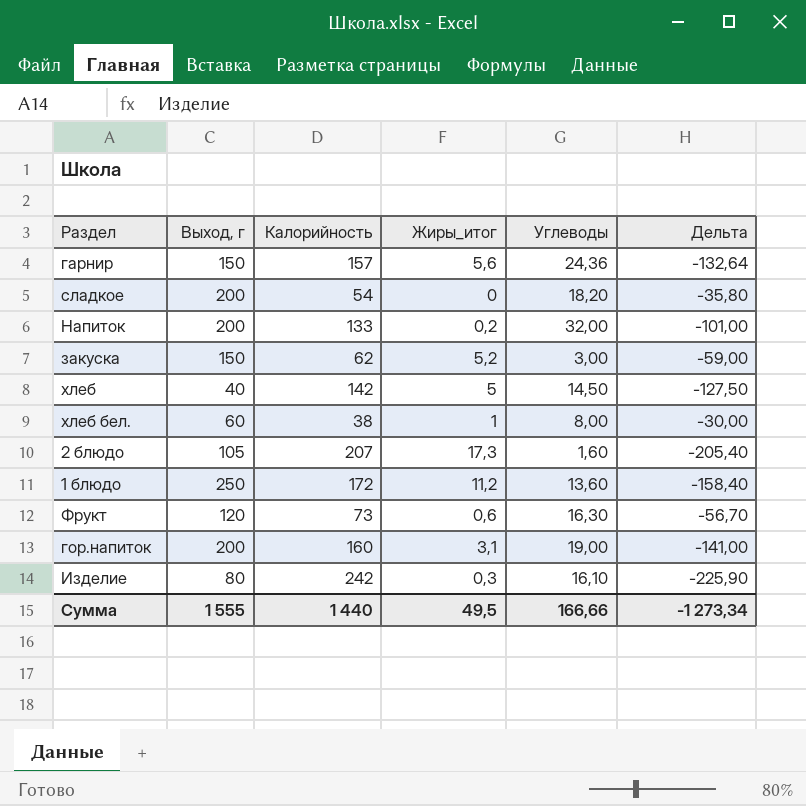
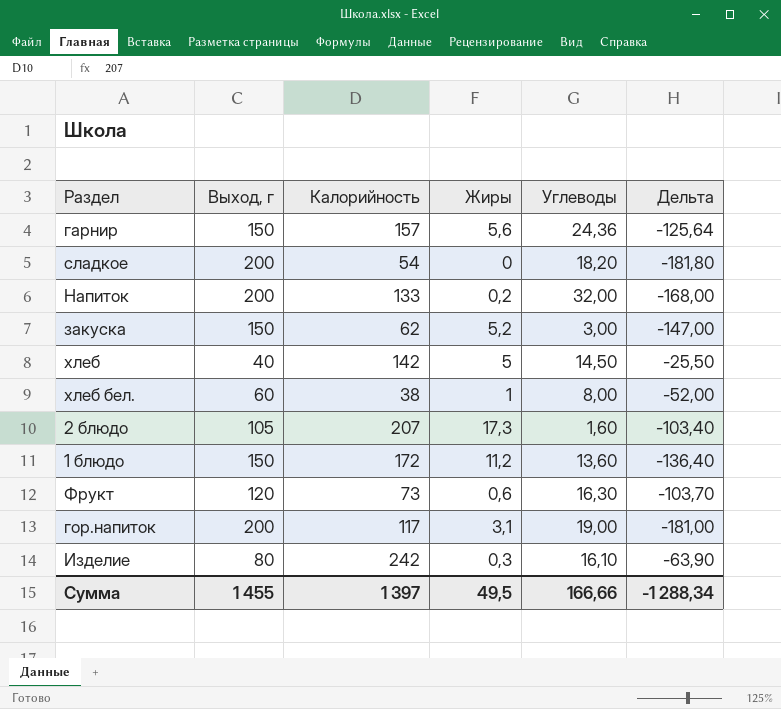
column name: Жиры_итог -> Жиры
column Дельта | formula: [Углеводы] - [Калорийность] -> [Углеводы] - [Выход, г]
1 блюдо | Выход, г: 250 -> 150
гор.напиток | Калорийность: 160 -> 117
Сумма | Выход, г: 1 555 -> 1 455
Сумма | Калорийность: 1 440 -> 1 397
Сумма | Дельта: -1 273,34 -> -1 288,34

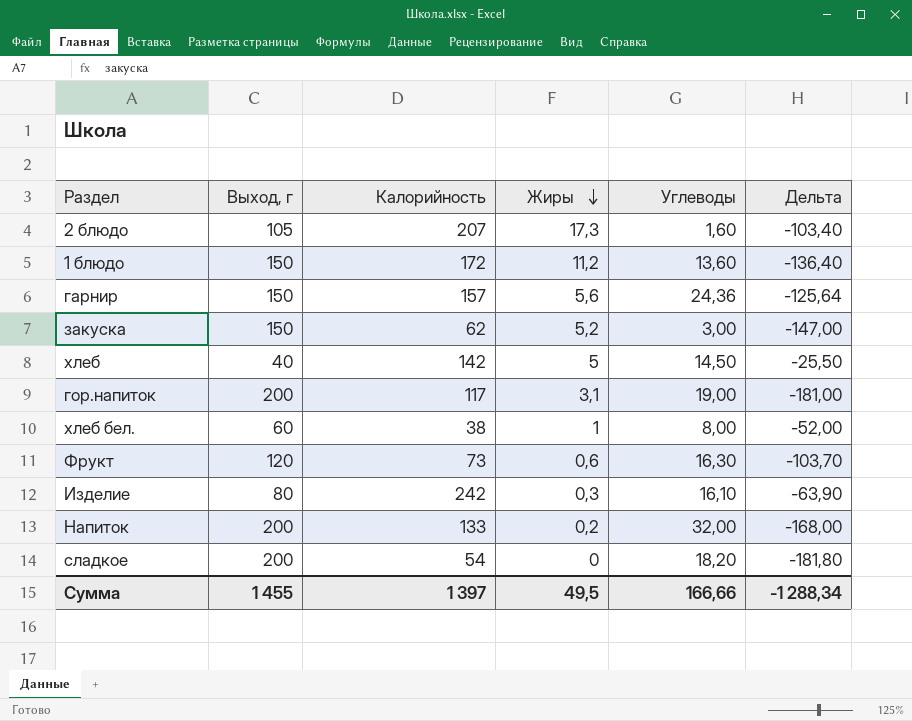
row order: none -> Жиры descending

